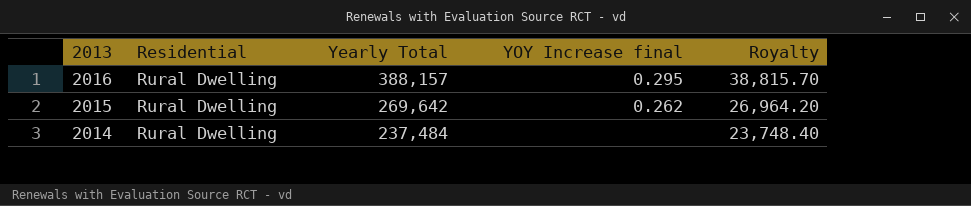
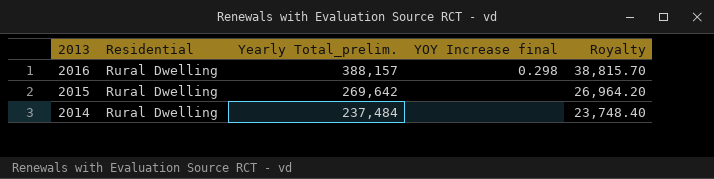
column name: Yearly Total -> Yearly Total_prelim.
2016 | YOY Increase final: 0.295 -> 0.298
2015 | YOY Increase final: 0.262 -> none

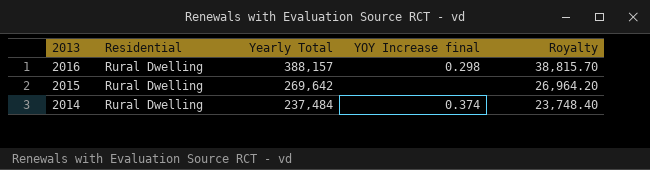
column name: Yearly Total_prelim. -> Yearly Total
2014 | YOY Increase final: none -> 0.374

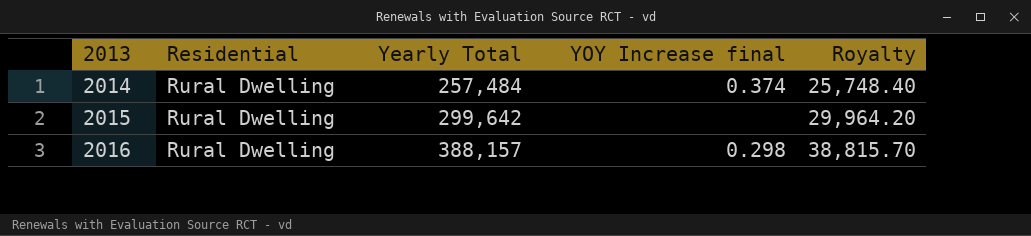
row order: 2013 descending -> 2013 ascending
2014 | Yearly Total: 237,484 -> 257,484
2014 | Royalty: 23,748.40 -> 25,748.40
2015 | Yearly Total: 269,642 -> 299,642
2015 | Royalty: 26,964.20 -> 29,964.20

